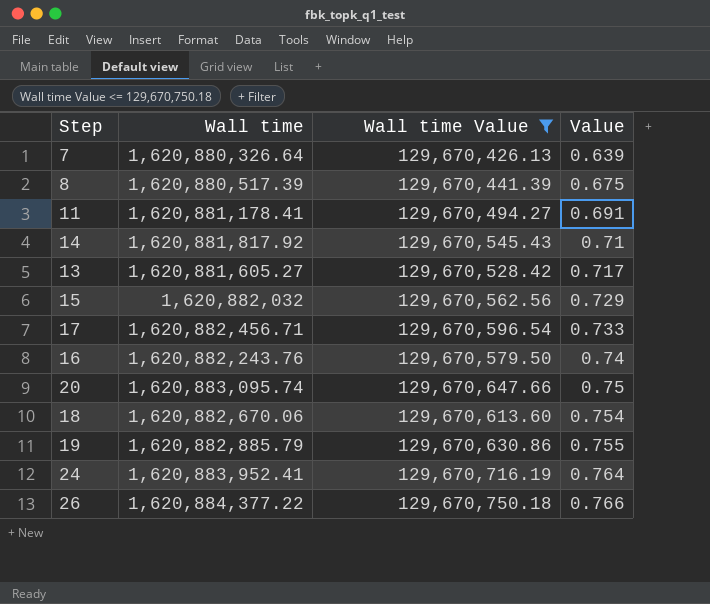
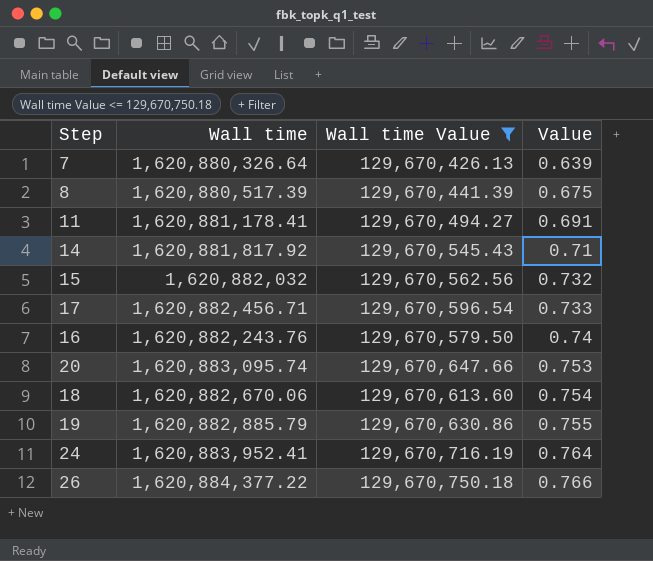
row 13: 1,620,881,605.27 | 129,670,528.42 | 0.717 -> none
15 | Value: 0.729 -> 0.732
20 | Value: 0.75 -> 0.753

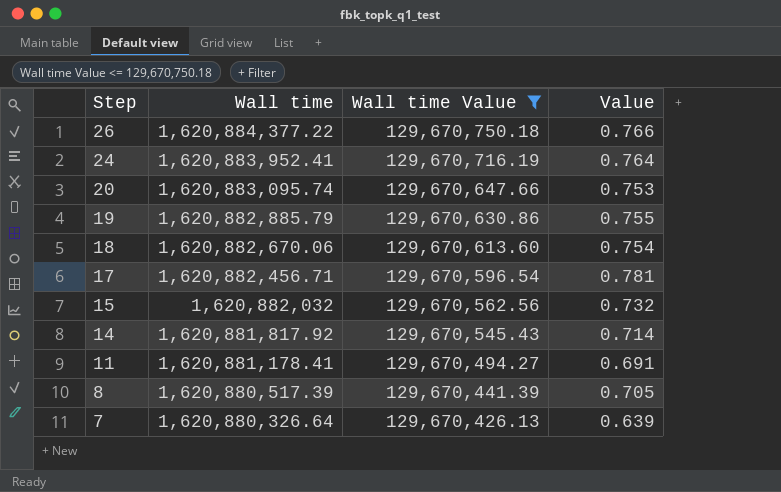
row order: Value ascending -> Step descending
row 16: 1,620,882,243.76 | 129,670,579.50 | 0.74 -> none
17 | Value: 0.733 -> 0.781
14 | Value: 0.71 -> 0.714
8 | Value: 0.675 -> 0.705

